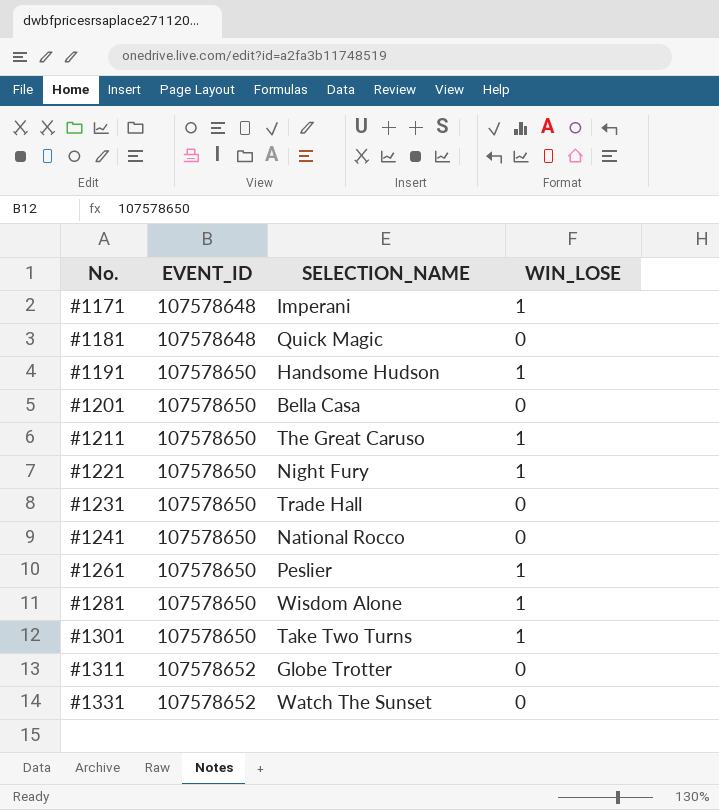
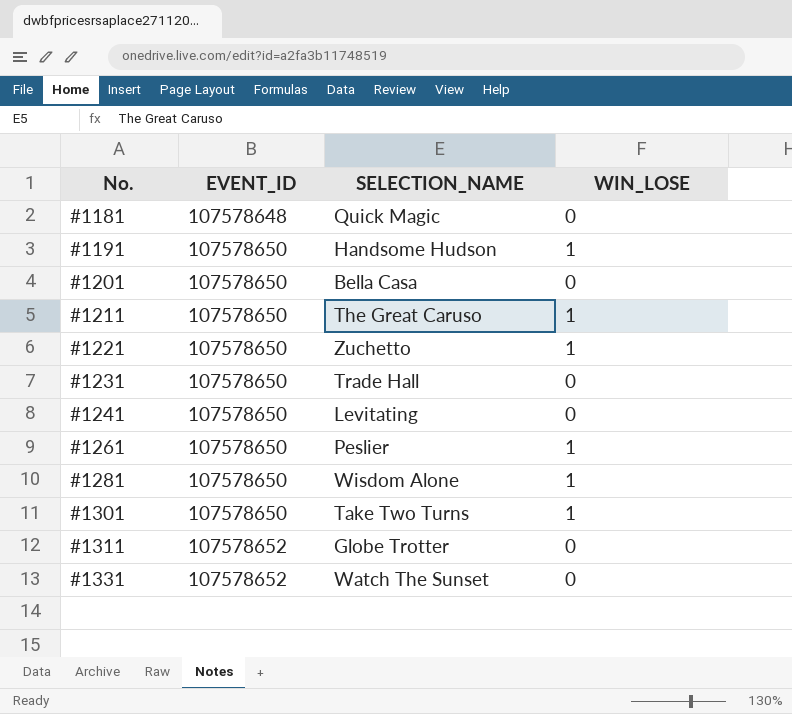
row #1171: 107578648 | Imperani | 1 -> none
#1221 | SELECTION_NAME: Night Fury -> Zuchetto
#1241 | SELECTION_NAME: National Rocco -> Levitating

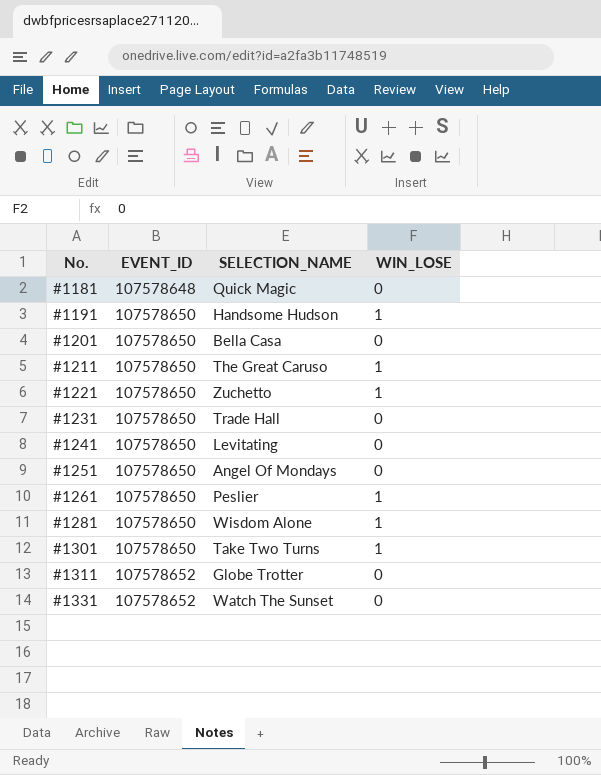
row #1251: none -> 107578650 | Angel Of Mondays | 0

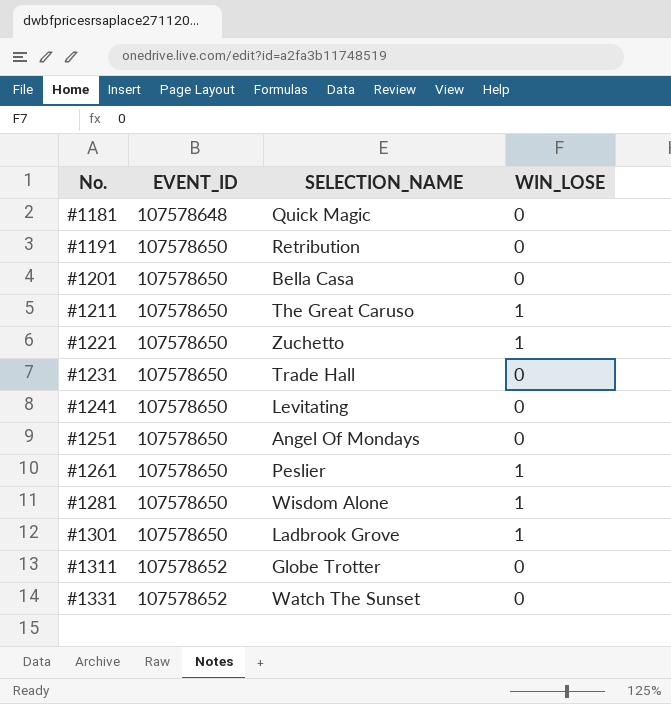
#1191 | SELECTION_NAME: Handsome Hudson -> Retribution
#1191 | WIN_LOSE: 1 -> 0
#1301 | SELECTION_NAME: Take Two Turns -> Ladbrook Grove

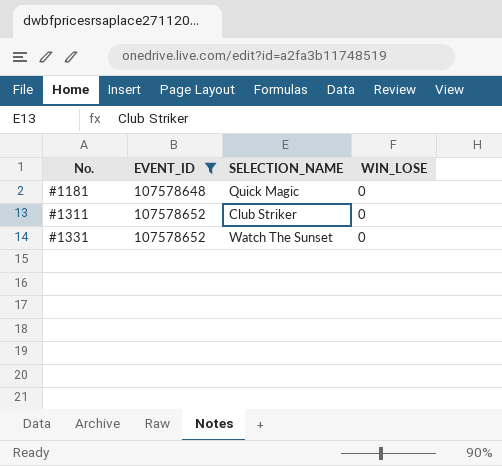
filter: none -> EVENT_ID != 107578650
#1311 | SELECTION_NAME: Globe Trotter -> Club Striker

